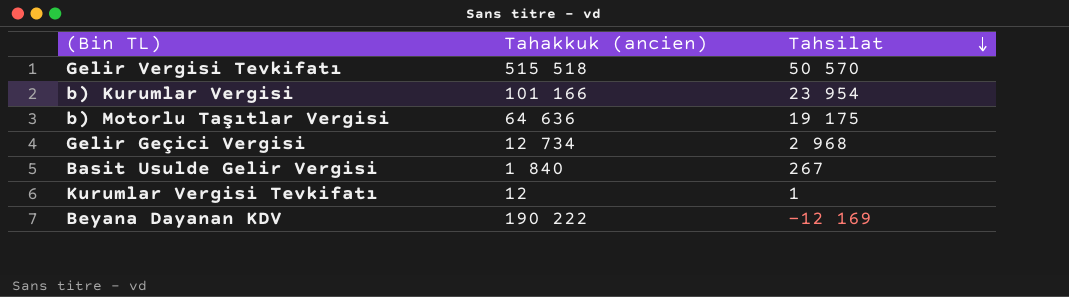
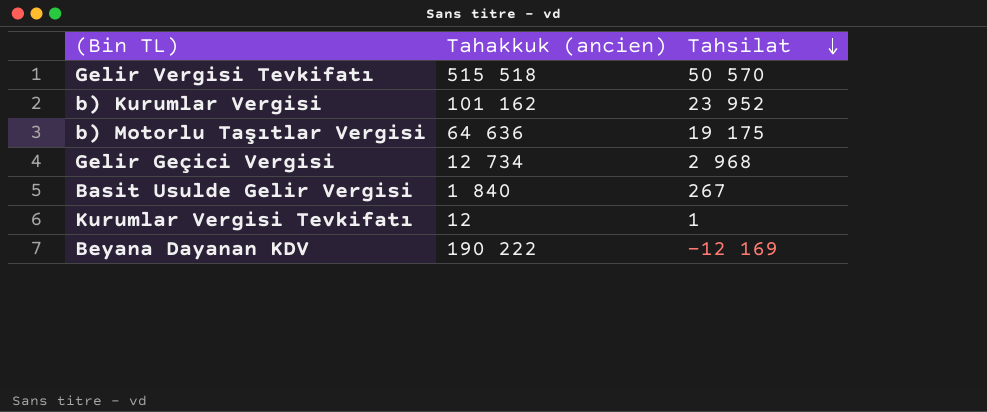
b) Kurumlar Vergisi | Tahakkuk (ancien): 101 166 -> 101 162
b) Kurumlar Vergisi | Tahsilat: 23 954 -> 23 952

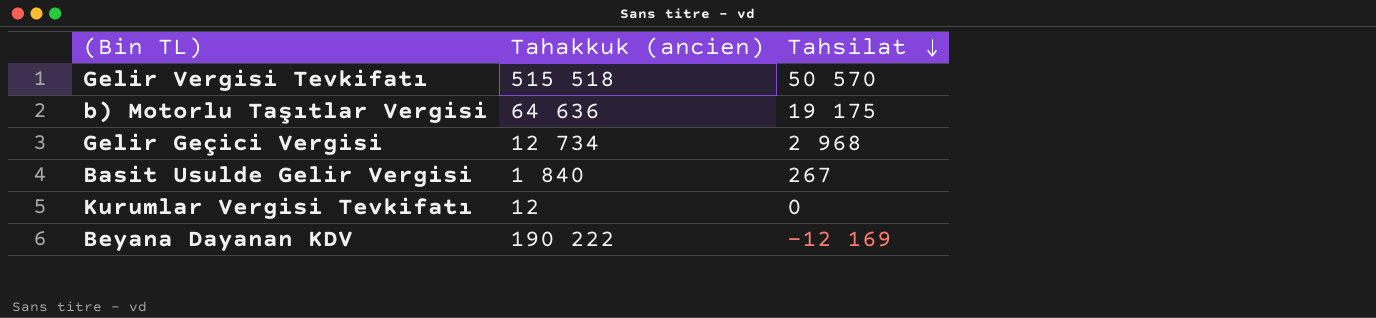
row b) Kurumlar Vergisi: 101 162 | 23 952 -> none
Kurumlar Vergisi Tevkifatı | Tahsilat: 1 -> 0

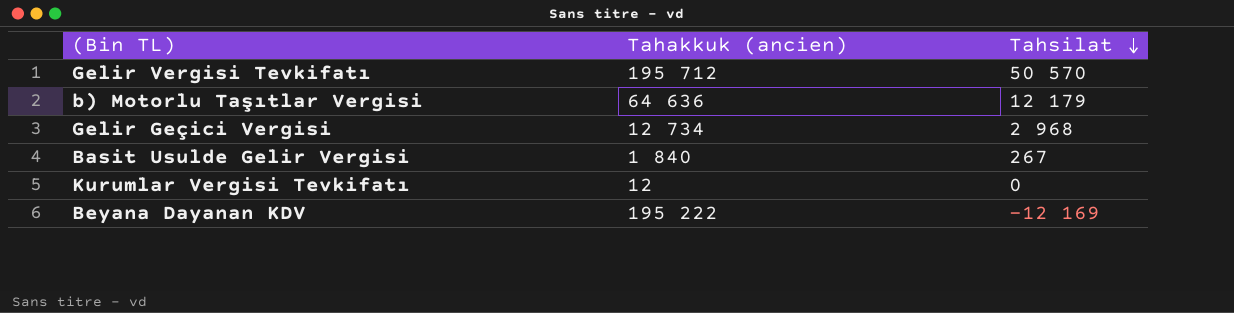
Gelir Vergisi Tevkifatı | Tahakkuk (ancien): 515 518 -> 195 712
b) Motorlu Taşıtlar Vergisi | Tahsilat: 19 175 -> 12 179
Beyana Dayanan KDV | Tahakkuk (ancien): 190 222 -> 195 222

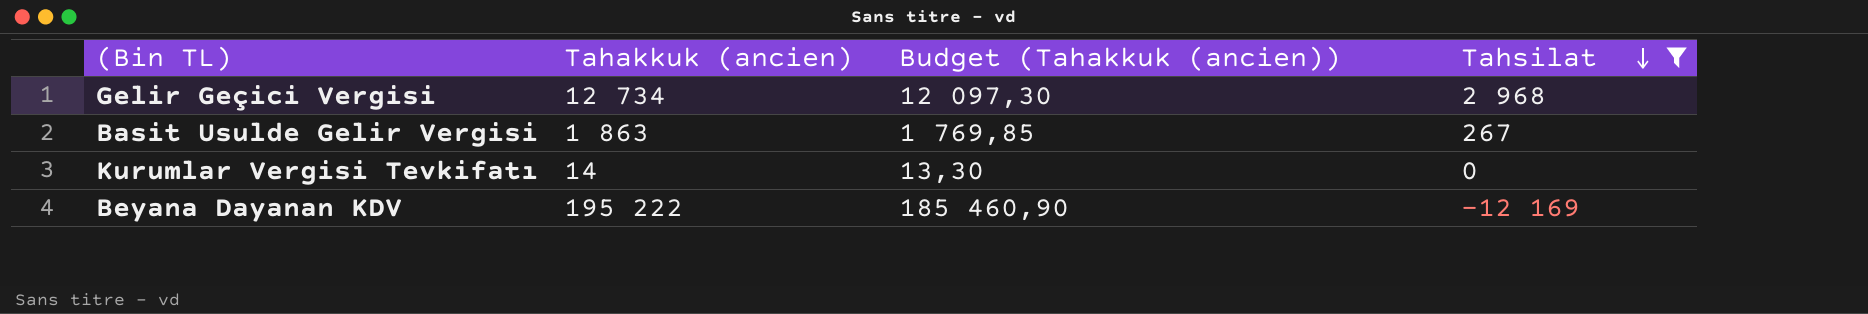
filter: none -> Tahsilat <= 2 968
column Budget (Tahakkuk (ancien)) | formula: none -> [Tahakkuk (ancien)] * 0,95
Basit Usulde Gelir Vergisi | Tahakkuk (ancien): 1 840 -> 1 863
Kurumlar Vergisi Tevkifatı | Tahakkuk (ancien): 12 -> 14

